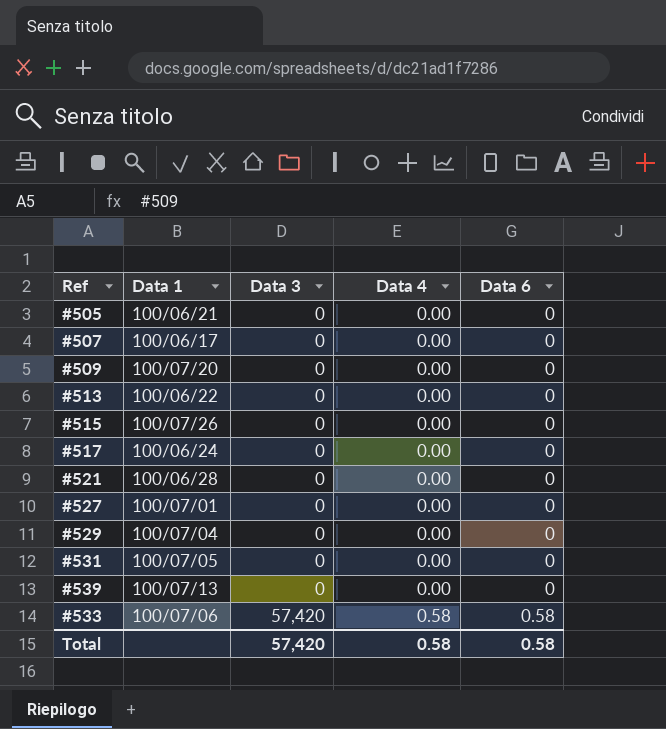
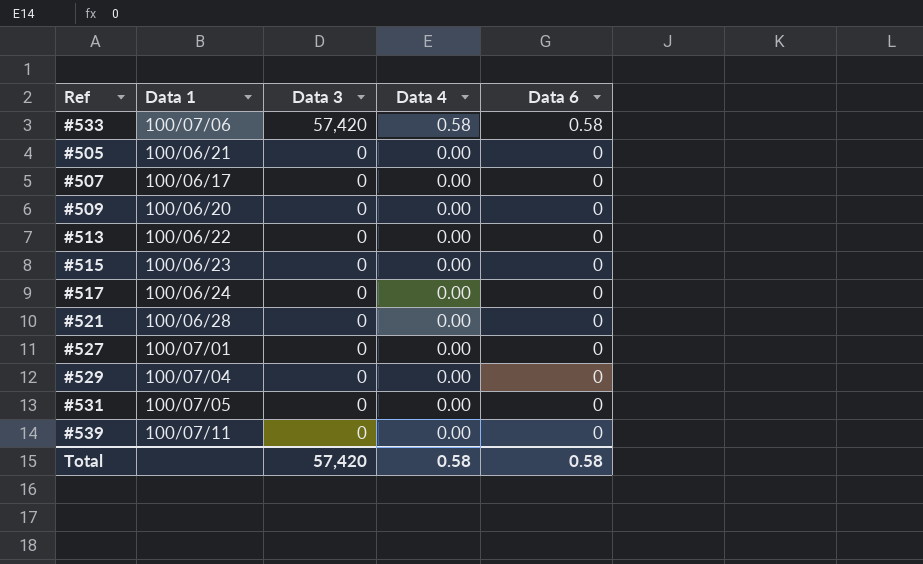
row order: Data 3 ascending -> Data 3 descending
#509 | Data 1: 100/07/20 -> 100/06/20
#515 | Data 1: 100/07/26 -> 100/06/23
#539 | Data 1: 100/07/13 -> 100/07/11

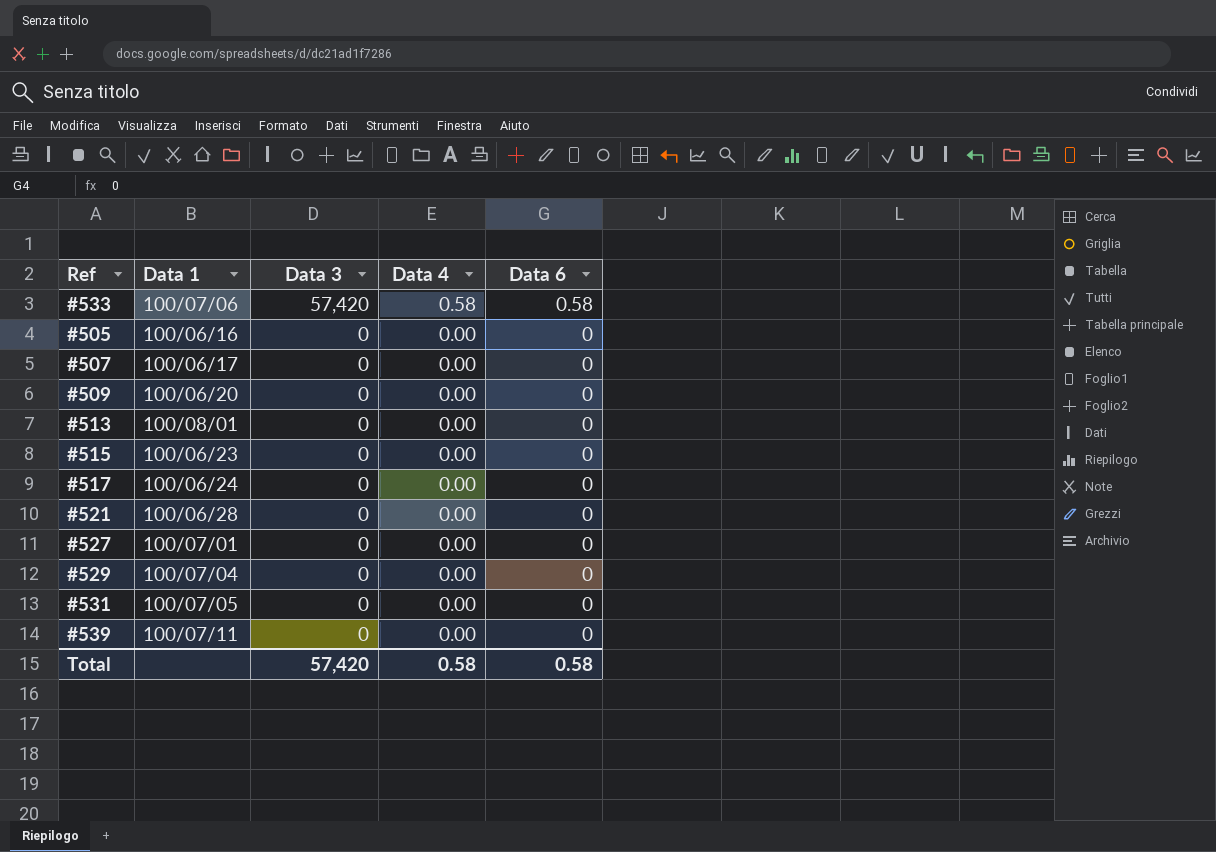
#505 | Data 1: 100/06/21 -> 100/06/16
#513 | Data 1: 100/06/22 -> 100/08/01

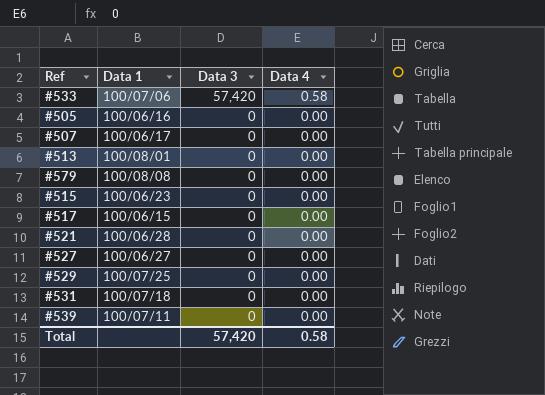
column Data 6 | position: 5 -> none
row #509: 100/06/20 | 0 | 0.00 | 0 -> none
row #579: none -> 100/08/08 | 0 | 0.00
#517 | Data 1: 100/06/24 -> 100/06/15
#527 | Data 1: 100/07/01 -> 100/06/27
#529 | Data 1: 100/07/04 -> 100/07/25
#531 | Data 1: 100/07/05 -> 100/07/18

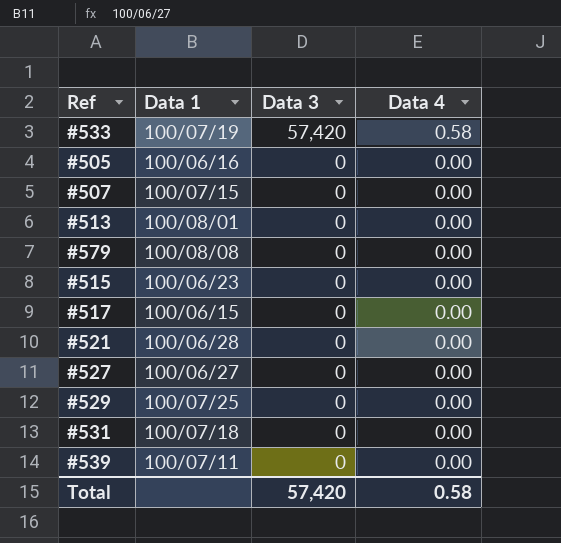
#533 | Data 1: 100/07/06 -> 100/07/19
#507 | Data 1: 100/06/17 -> 100/07/15

